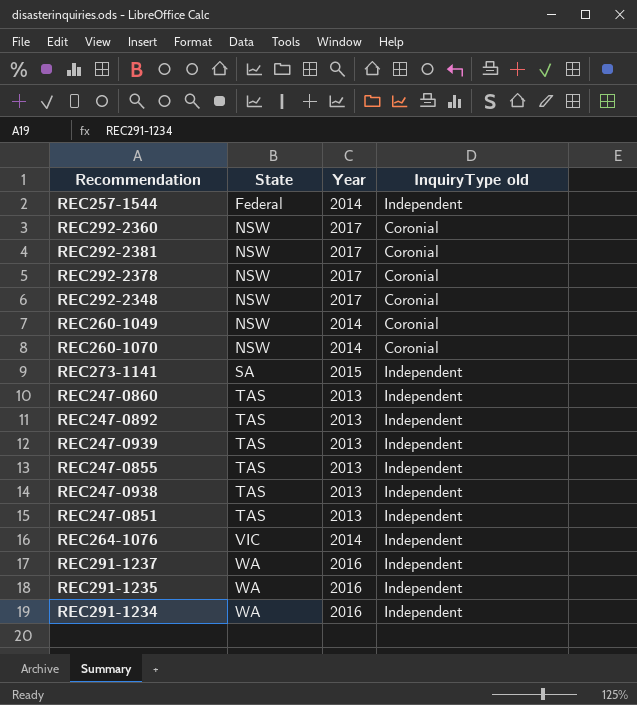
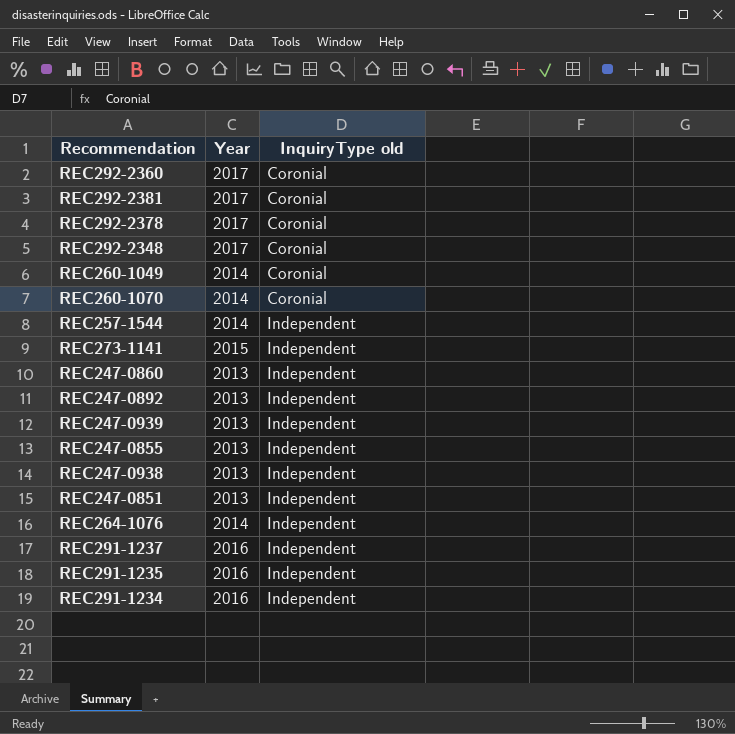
row order: State ascending -> InquiryType old ascending
column State | position: 2 -> none

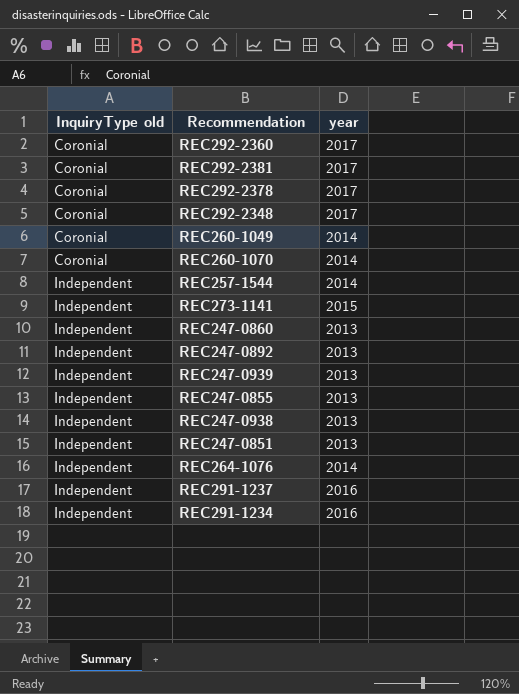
column InquiryType old | position: 3 -> 1
column name: Year -> year
row REC291-1235: 2016 | Independent -> none

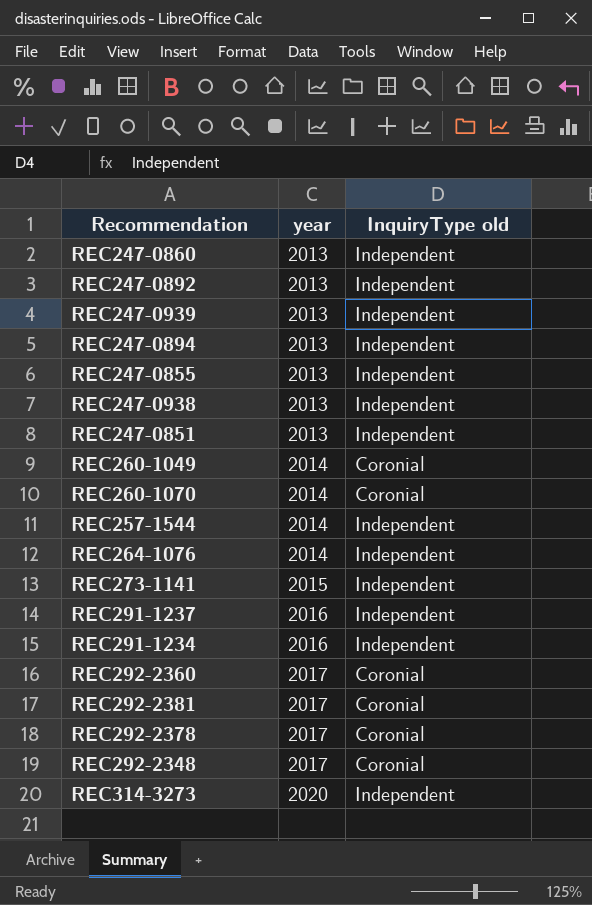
row order: InquiryType old ascending -> year ascending
column InquiryType old | position: 1 -> 3
row REC247-0894: none -> 2013 | Independent
row REC314-3273: none -> 2020 | Independent

